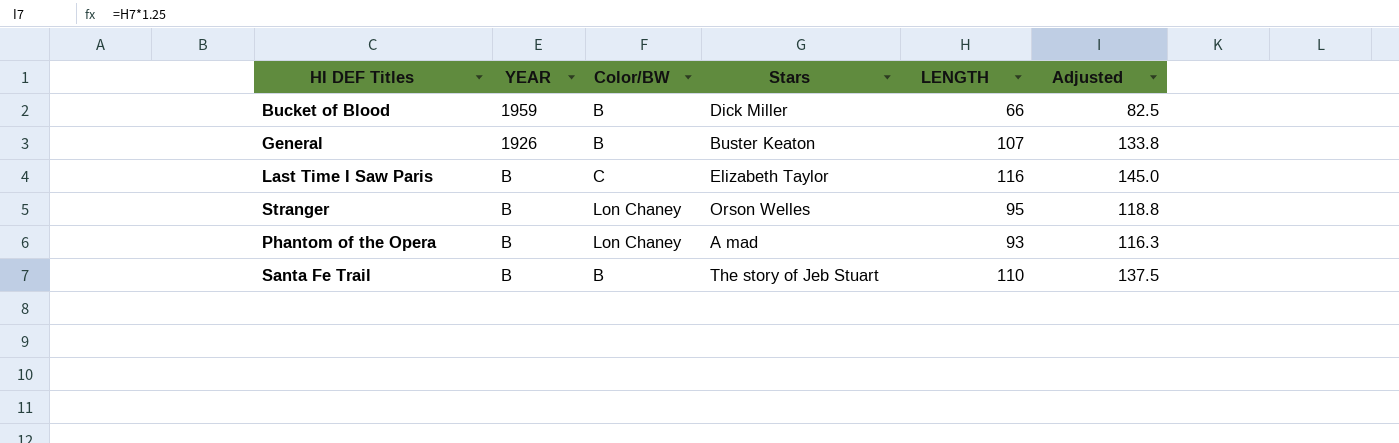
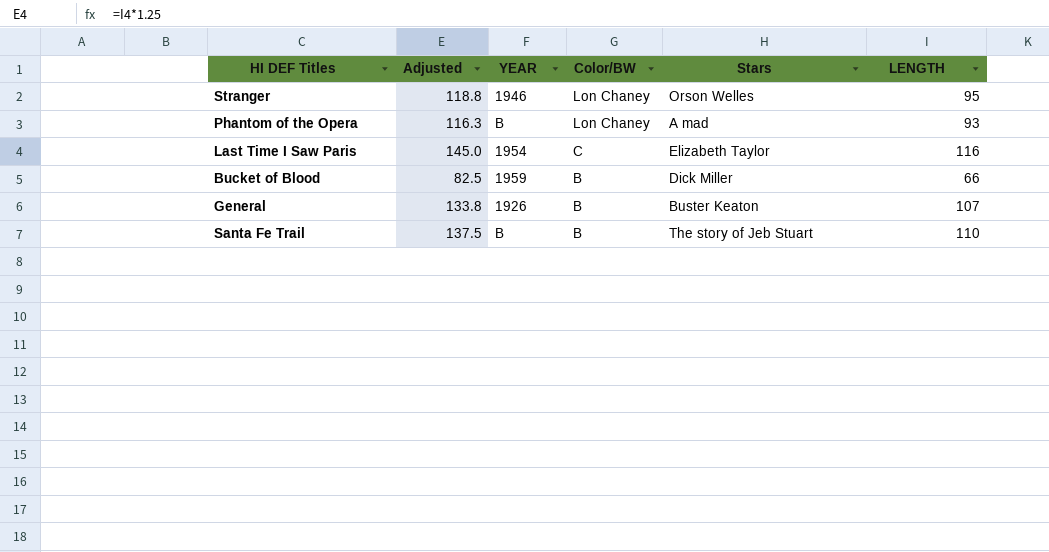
row order: none -> Color/BW descending
column Adjusted | position: 6 -> 2
Stranger | YEAR: B -> 1946
Last Time I Saw Paris | YEAR: B -> 1954

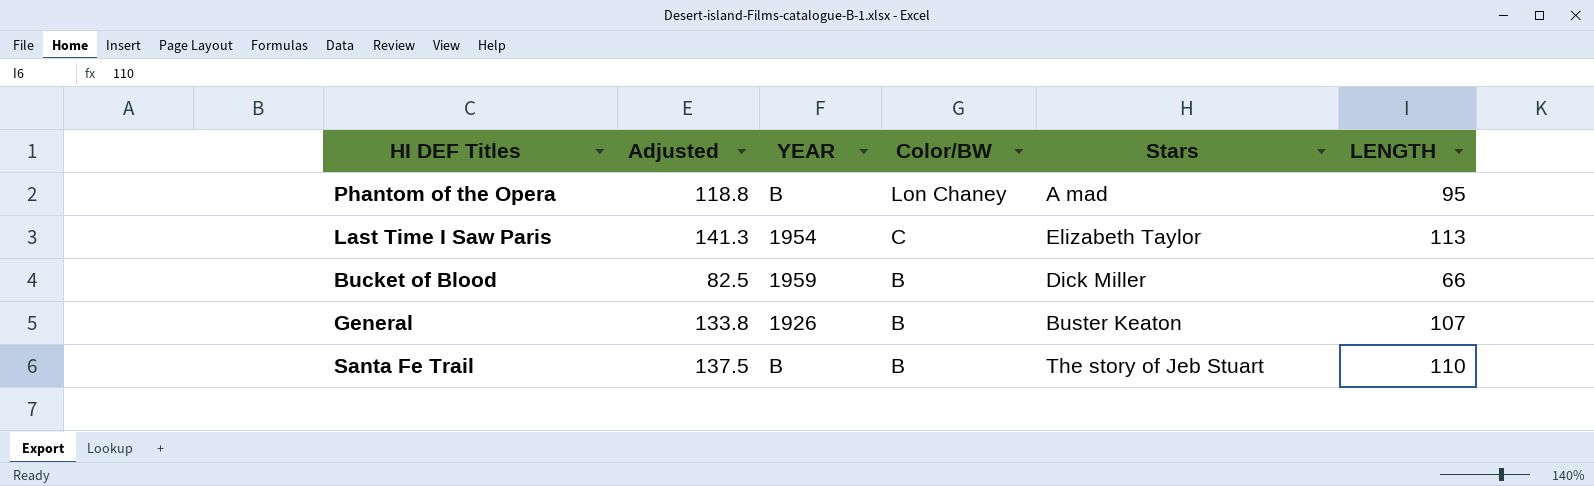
row Stranger: 118.8 | 1946 | Lon Chaney | Orson Welles | 95 -> none
Phantom of the Opera | Adjusted: 116.3 -> 118.8
Phantom of the Opera | LENGTH: 93 -> 95
Last Time I Saw Paris | Adjusted: 145.0 -> 141.3
Last Time I Saw Paris | LENGTH: 116 -> 113

